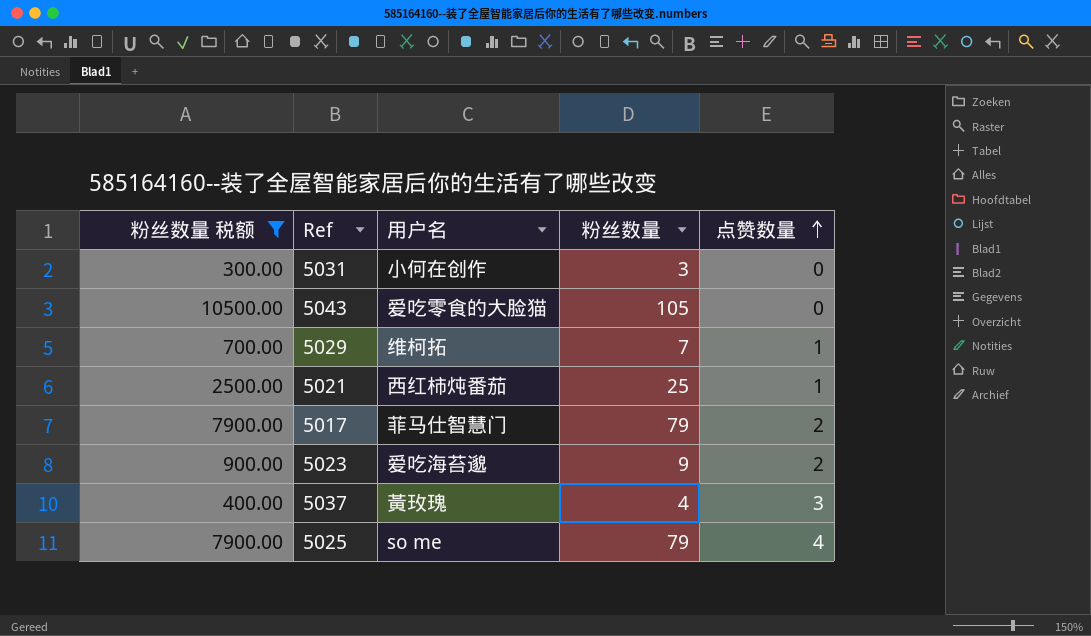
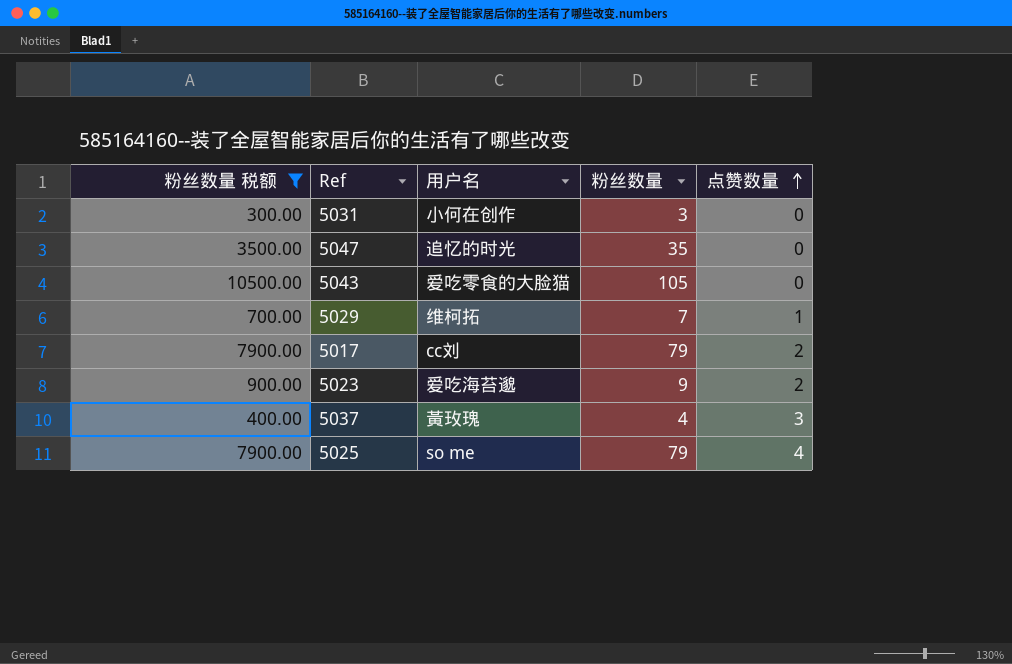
row 5021: 2500.00 | 西红柿炖番茄 | 25 | 1 -> none
row 5047: none -> 3500.00 | 追忆的时光 | 35 | 0
5017 | 用户名: 菲马仕智慧门 -> cc刘

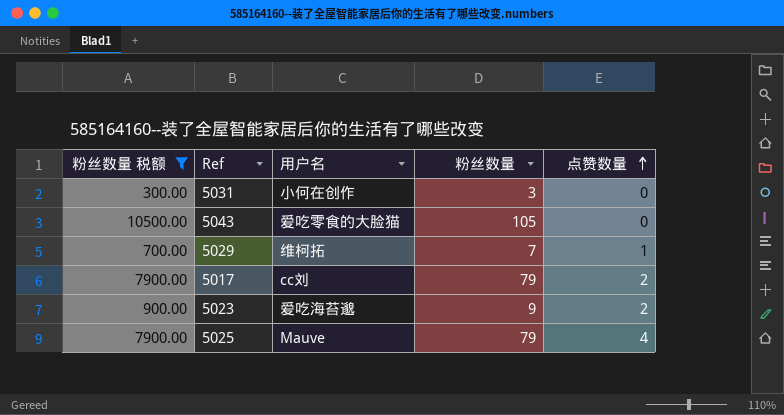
row 5047: 3500.00 | 追忆的时光 | 35 | 0 -> none
row 5037: 400.00 | 黃玫瑰 | 4 | 3 -> none
5025 | 用户名: so me -> Mauve

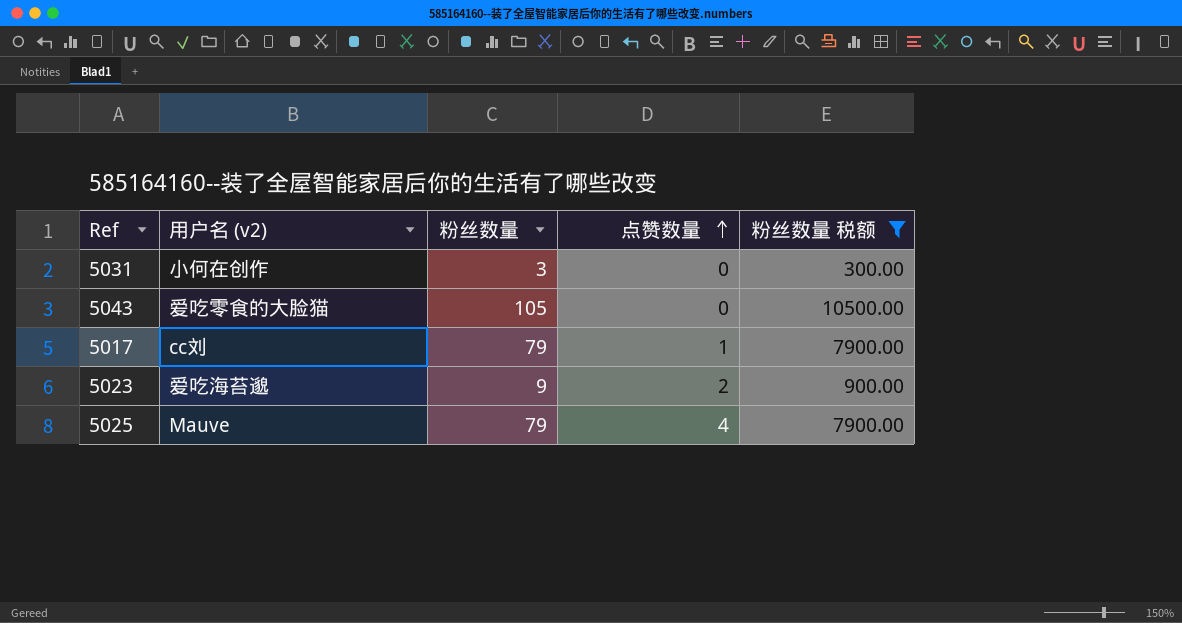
column name: 用户名 -> 用户名 (v2)
column 粉丝数量 税额 | position: 1 -> 5
row 5029: 700.00 | 维柯拓 | 7 | 1 -> none
5017 | 点赞数量: 2 -> 1

